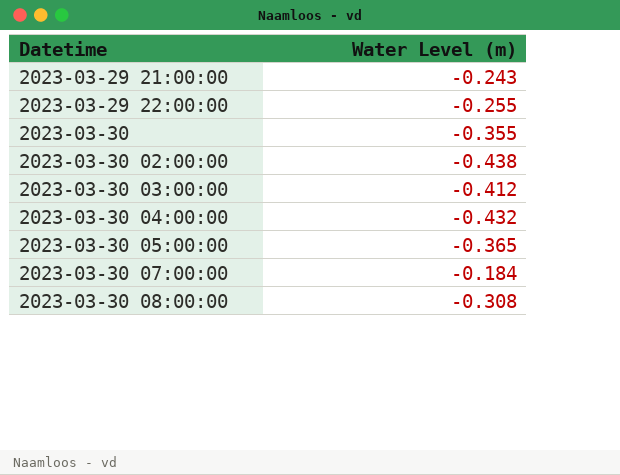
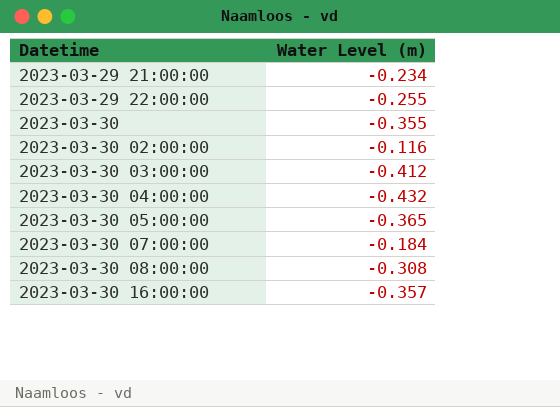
2023-03-29 21:00:00 | Water Level (m): -0.243 -> -0.234
2023-03-30 02:00:00 | Water Level (m): -0.438 -> -0.116
row 2023-03-30 16:00:00: none -> -0.357

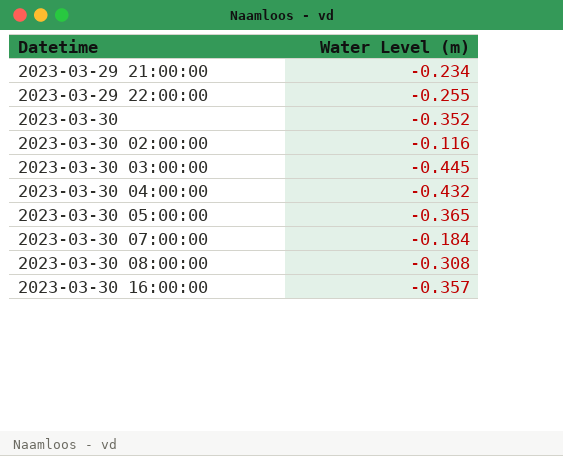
2023-03-30 | Water Level (m): -0.355 -> -0.352
2023-03-30 03:00:00 | Water Level (m): -0.412 -> -0.445

